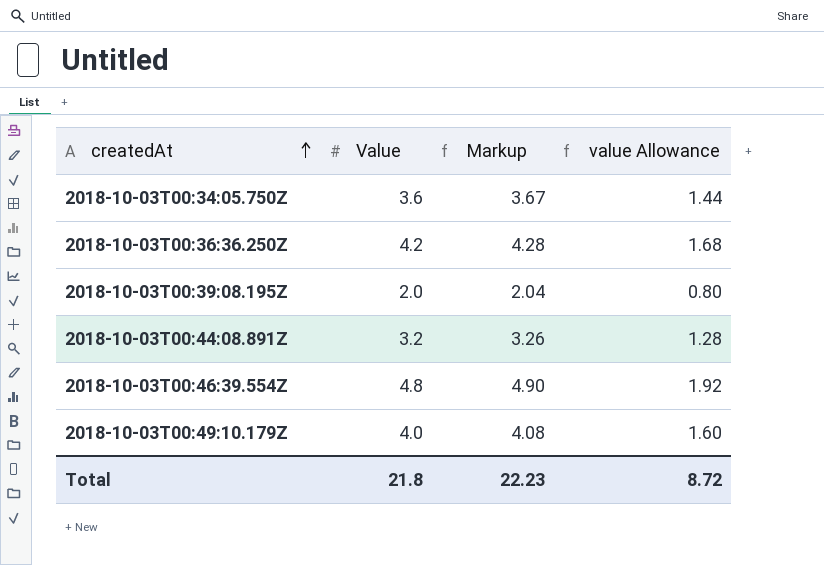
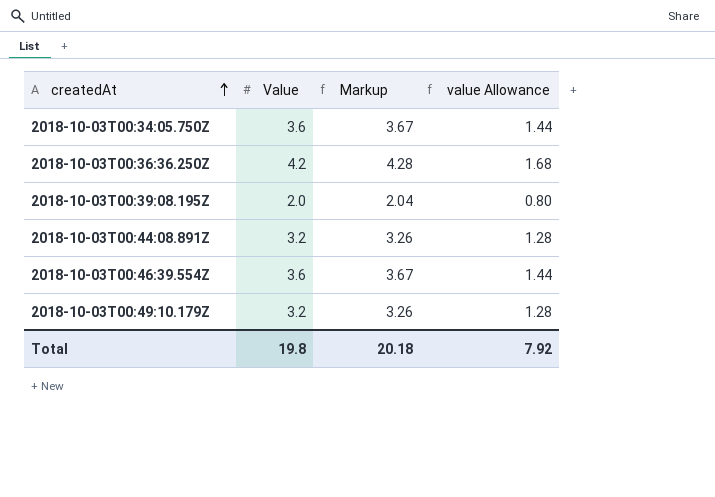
2018-10-03T00:46:39.554Z | Value: 4.8 -> 3.6
2018-10-03T00:46:39.554Z | Markup: 4.90 -> 3.67
2018-10-03T00:46:39.554Z | value Allowance: 1.92 -> 1.44
2018-10-03T00:49:10.179Z | Value: 4.0 -> 3.2
2018-10-03T00:49:10.179Z | Markup: 4.08 -> 3.26
2018-10-03T00:49:10.179Z | value Allowance: 1.60 -> 1.28
Total | Value: 21.8 -> 19.8
Total | Markup: 22.23 -> 20.18
Total | value Allowance: 8.72 -> 7.92

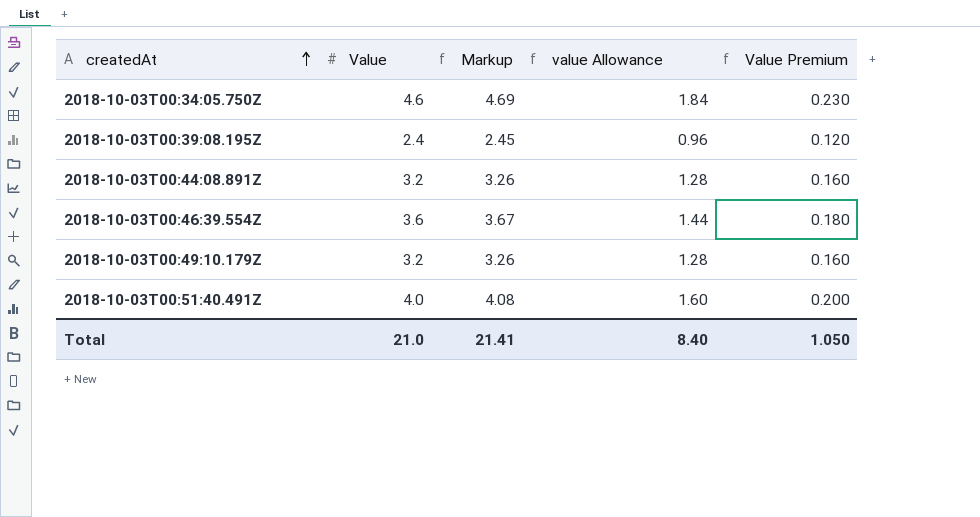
column Value Premium | formula: none -> [Value] * 0.05
row 2018-10-03T00:36:36.250Z: 4.2 | 4.28 | 1.68 -> none
2018-10-03T00:34:05.750Z | Value: 3.6 -> 4.6
2018-10-03T00:34:05.750Z | Markup: 3.67 -> 4.69
2018-10-03T00:34:05.750Z | value Allowance: 1.44 -> 1.84
2018-10-03T00:39:08.195Z | Value: 2.0 -> 2.4
2018-10-03T00:39:08.195Z | Markup: 2.04 -> 2.45
2018-10-03T00:39:08.195Z | value Allowance: 0.80 -> 0.96
row 2018-10-03T00:51:40.491Z: none -> 4.0 | 4.08 | 1.60 | 0.200
Total | Value: 19.8 -> 21.0
Total | Markup: 20.18 -> 21.41
Total | value Allowance: 7.92 -> 8.40

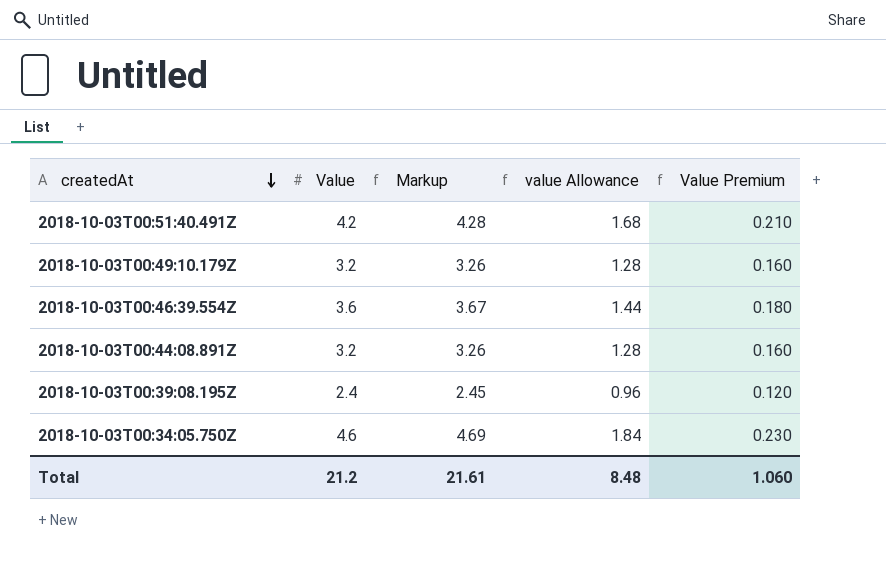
row order: createdAt ascending -> createdAt descending
2018-10-03T00:51:40.491Z | Value: 4.0 -> 4.2
2018-10-03T00:51:40.491Z | Markup: 4.08 -> 4.28
2018-10-03T00:51:40.491Z | value Allowance: 1.60 -> 1.68
2018-10-03T00:51:40.491Z | Value Premium: 0.200 -> 0.210
Total | Value: 21.0 -> 21.2
Total | Markup: 21.41 -> 21.61
Total | value Allowance: 8.40 -> 8.48
Total | Value Premium: 1.050 -> 1.060

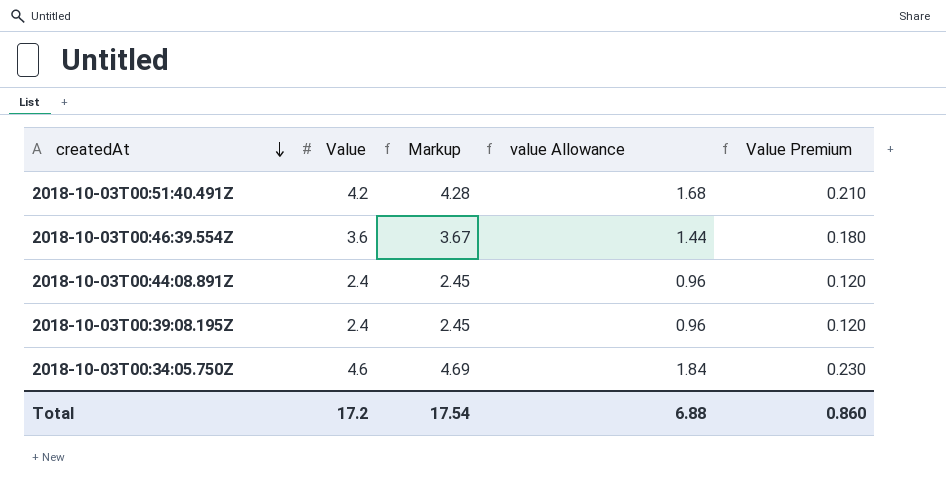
row 2018-10-03T00:49:10.179Z: 3.2 | 3.26 | 1.28 | 0.160 -> none
2018-10-03T00:44:08.891Z | Value: 3.2 -> 2.4
2018-10-03T00:44:08.891Z | Markup: 3.26 -> 2.45
2018-10-03T00:44:08.891Z | value Allowance: 1.28 -> 0.96
2018-10-03T00:44:08.891Z | Value Premium: 0.160 -> 0.120
Total | Value: 21.2 -> 17.2
Total | Markup: 21.61 -> 17.54
Total | value Allowance: 8.48 -> 6.88
Total | Value Premium: 1.060 -> 0.860

